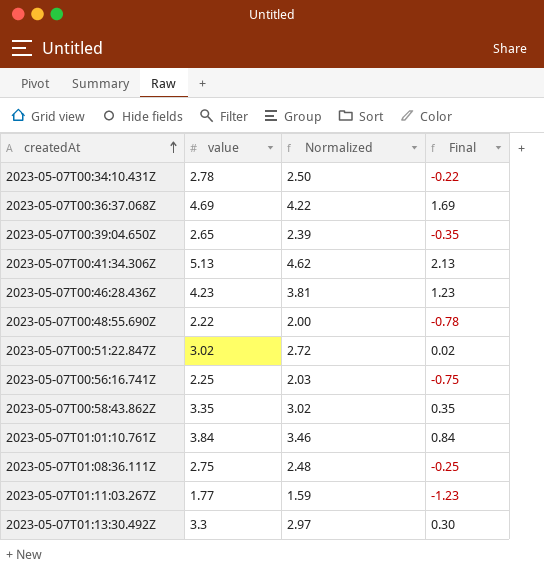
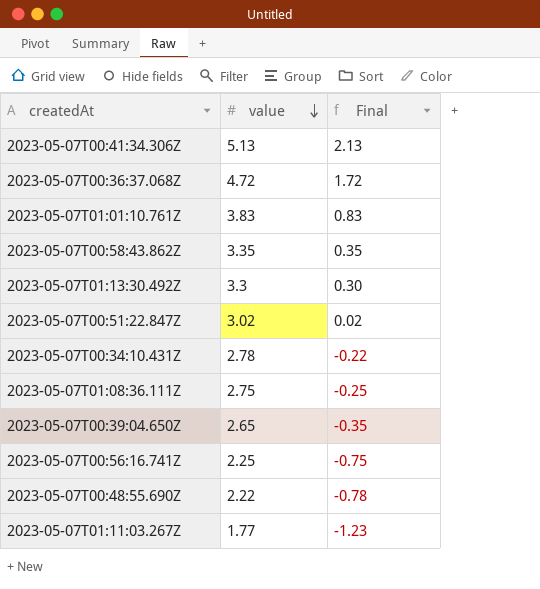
row order: createdAt ascending -> value descending
column Normalized | formula: [value] * 0.9 -> none
row 2023-05-07T00:46:28.436Z: 4.23 | 3.81 | 1.23 -> none
2023-05-07T00:36:37.068Z | value: 4.69 -> 4.72
2023-05-07T00:36:37.068Z | Final: 1.69 -> 1.72
2023-05-07T01:01:10.761Z | value: 3.84 -> 3.83
2023-05-07T01:01:10.761Z | Final: 0.84 -> 0.83

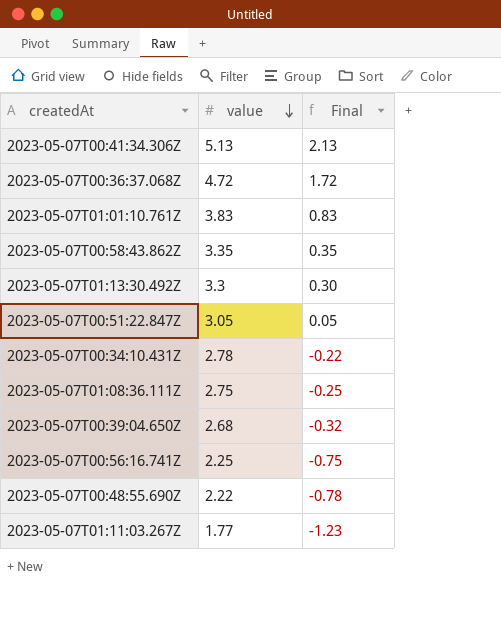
2023-05-07T00:51:22.847Z | value: 3.02 -> 3.05
2023-05-07T00:51:22.847Z | Final: 0.02 -> 0.05
2023-05-07T00:39:04.650Z | value: 2.65 -> 2.68
2023-05-07T00:39:04.650Z | Final: -0.35 -> -0.32

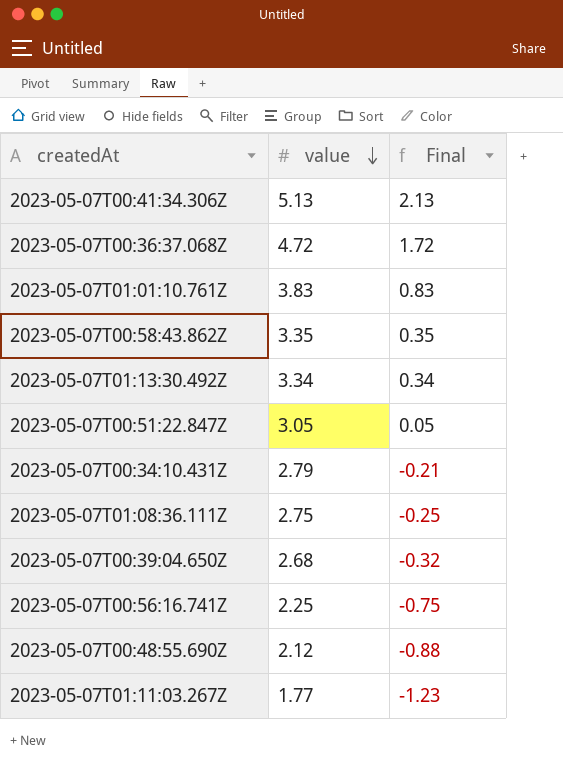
2023-05-07T01:13:30.492Z | value: 3.3 -> 3.34
2023-05-07T01:13:30.492Z | Final: 0.30 -> 0.34
2023-05-07T00:34:10.431Z | value: 2.78 -> 2.79
2023-05-07T00:34:10.431Z | Final: -0.22 -> -0.21
2023-05-07T00:48:55.690Z | value: 2.22 -> 2.12
2023-05-07T00:48:55.690Z | Final: -0.78 -> -0.88

